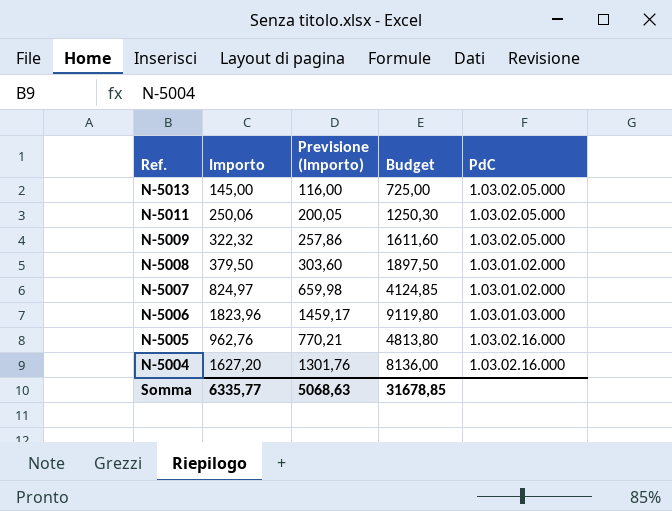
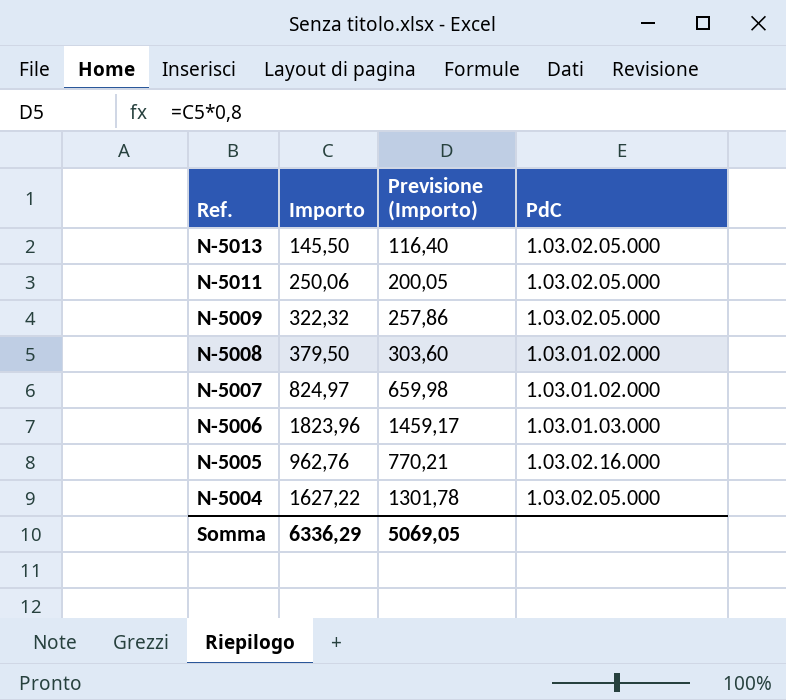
column Budget | formula: [Importo] * 5 -> none
N-5013 | Importo: 145,00 -> 145,50
N-5013 | Previsione (Importo): 116,00 -> 116,40
N-5004 | Importo: 1627,20 -> 1627,22
N-5004 | Previsione (Importo): 1301,76 -> 1301,78
N-5004 | PdC: 1.03.02.16.000 -> 1.03.02.05.000
Somma | Importo: 6335,77 -> 6336,29
Somma | Previsione (Importo): 5068,63 -> 5069,05

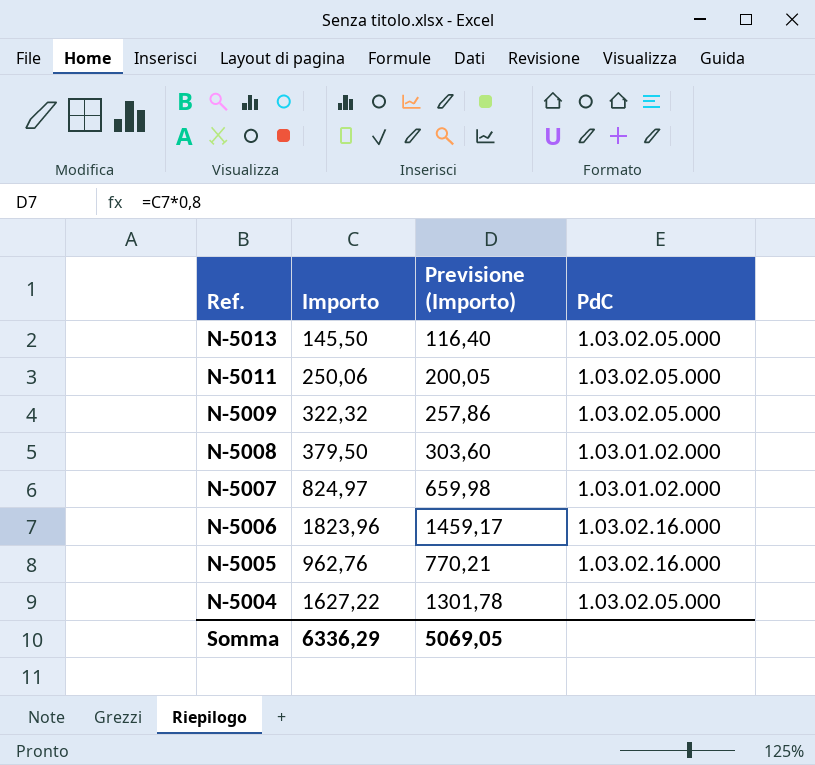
N-5006 | PdC: 1.03.01.03.000 -> 1.03.02.16.000

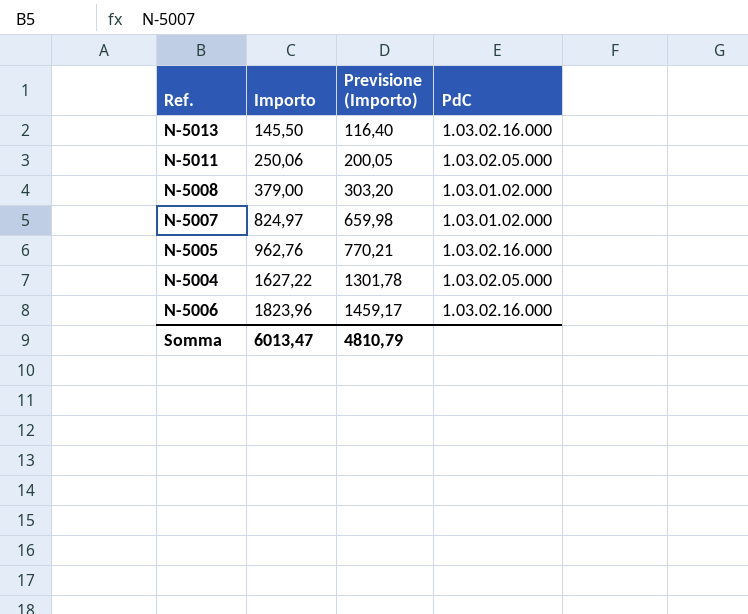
row order: Ref. descending -> Importo ascending
row N-5009: 322,32 | 257,86 | 1.03.02.05.000 -> none
N-5013 | PdC: 1.03.02.05.000 -> 1.03.02.16.000
N-5008 | Importo: 379,50 -> 379,00
N-5008 | Previsione (Importo): 303,60 -> 303,20
Somma | Importo: 6336,29 -> 6013,47
Somma | Previsione (Importo): 5069,05 -> 4810,79

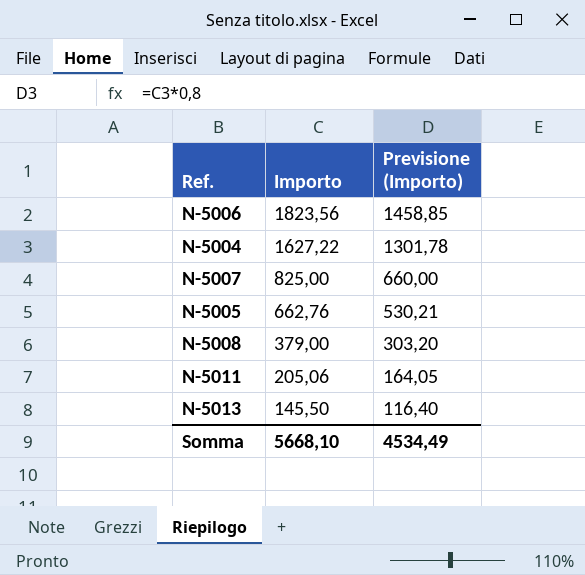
row order: Importo ascending -> Importo descending
column PdC | position: 4 -> none
N-5006 | Importo: 1823,96 -> 1823,56
N-5006 | Previsione (Importo): 1459,17 -> 1458,85
N-5007 | Importo: 824,97 -> 825,00
N-5007 | Previsione (Importo): 659,98 -> 660,00
N-5005 | Importo: 962,76 -> 662,76
N-5005 | Previsione (Importo): 770,21 -> 530,21
N-5011 | Importo: 250,06 -> 205,06
N-5011 | Previsione (Importo): 200,05 -> 164,05
Somma | Importo: 6013,47 -> 5668,10
Somma | Previsione (Importo): 4810,79 -> 4534,49

